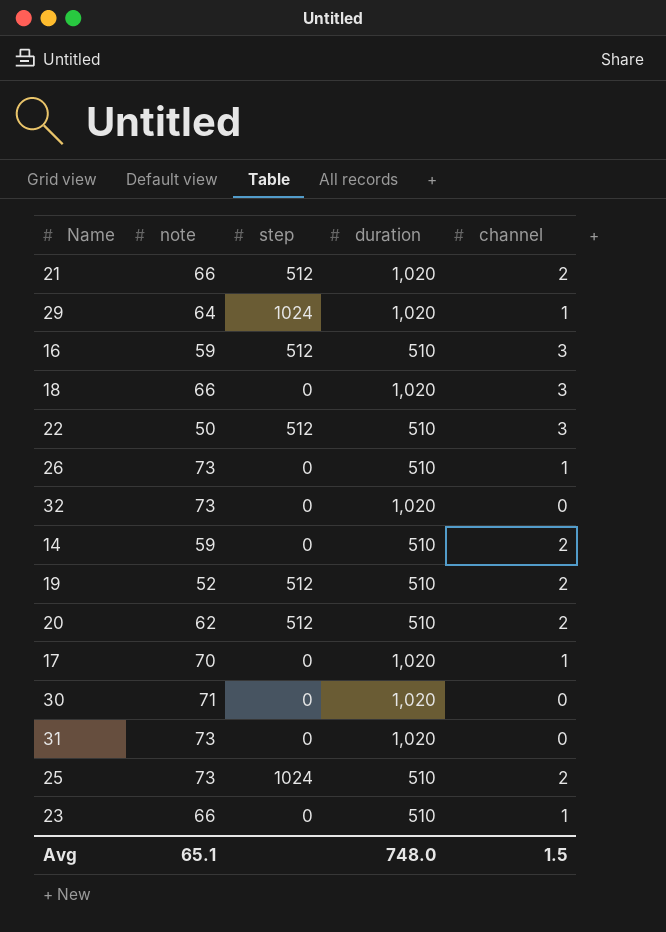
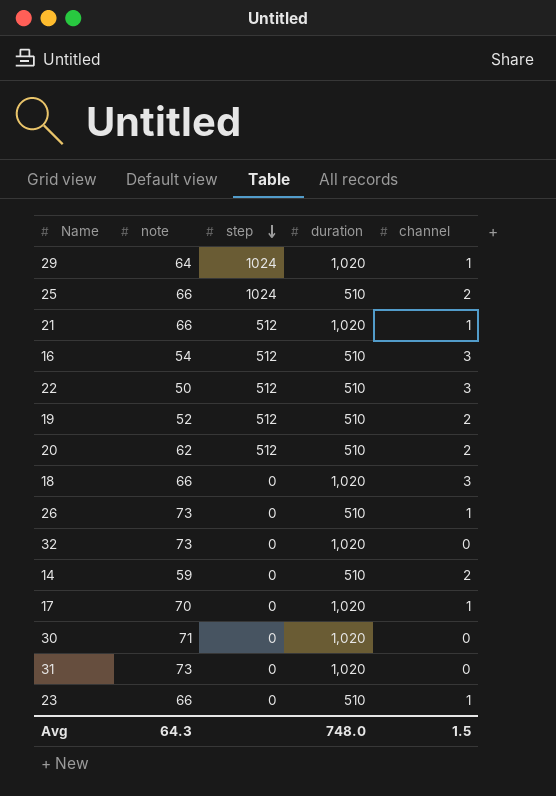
row order: none -> step descending
25 | note: 73 -> 66
21 | channel: 2 -> 1
16 | note: 59 -> 54
Avg | note: 65.1 -> 64.3

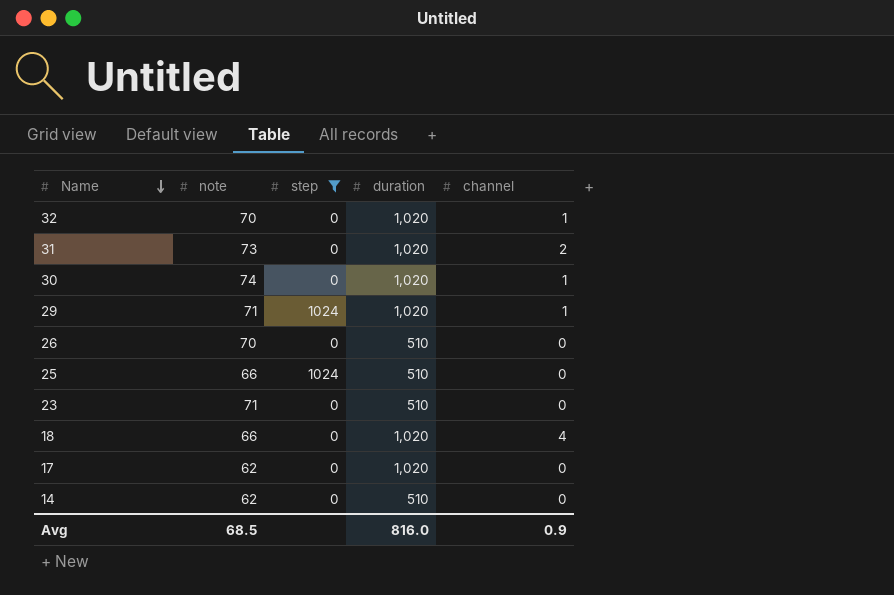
filter: none -> step != 512
row order: step descending -> Name descending
32 | note: 73 -> 70
32 | channel: 0 -> 1
31 | channel: 0 -> 2
30 | note: 71 -> 74
30 | channel: 0 -> 1
29 | note: 64 -> 71
26 | note: 73 -> 70
26 | channel: 1 -> 0
25 | channel: 2 -> 0
23 | note: 66 -> 71
23 | channel: 1 -> 0
18 | channel: 3 -> 4
17 | note: 70 -> 62
17 | channel: 1 -> 0
14 | note: 59 -> 62
14 | channel: 2 -> 0
Avg | note: 64.3 -> 68.5
Avg | duration: 748.0 -> 816.0
Avg | channel: 1.5 -> 0.9

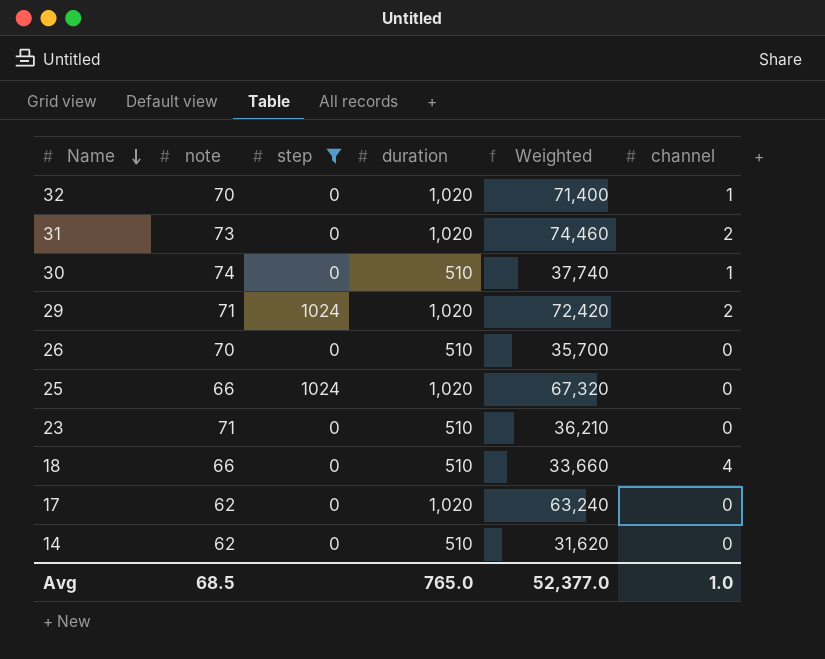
column Weighted | formula: none -> [note] * [duration]
30 | duration: 1,020 -> 510
29 | channel: 1 -> 2
25 | duration: 510 -> 1,020
18 | duration: 1,020 -> 510
Avg | duration: 816.0 -> 765.0
Avg | channel: 0.9 -> 1.0

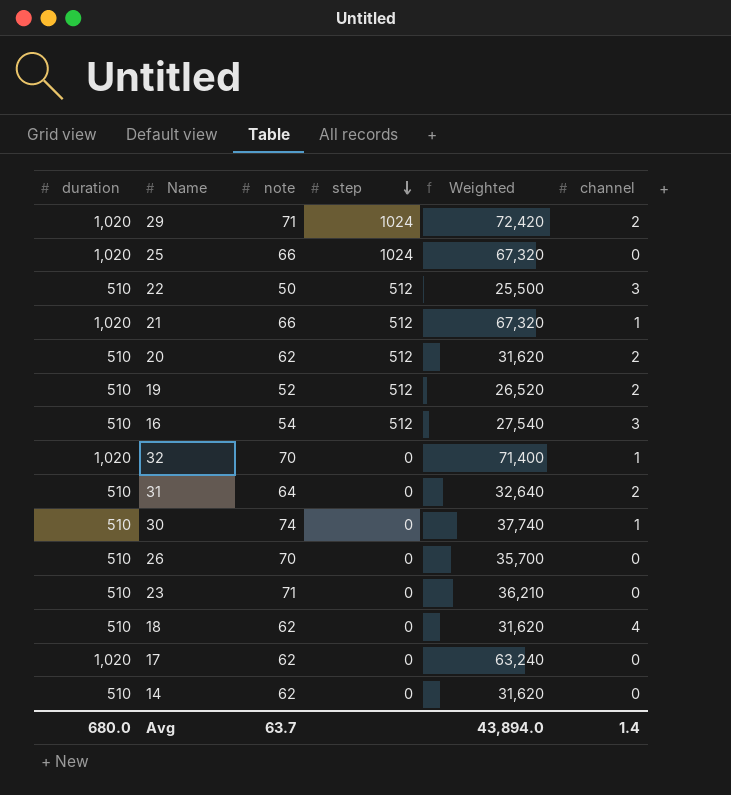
filter: step != 512 -> none
row order: Name descending -> step descending
column duration | position: 4 -> 1
31 | duration: 1,020 -> 510
31 | note: 73 -> 64
31 | Weighted: 74,460 -> 32,640
18 | note: 66 -> 62
18 | Weighted: 33,660 -> 31,620
Avg | duration: 765.0 -> 680.0
Avg | note: 68.5 -> 63.7
Avg | Weighted: 52,377.0 -> 43,894.0
Avg | channel: 1.0 -> 1.4

